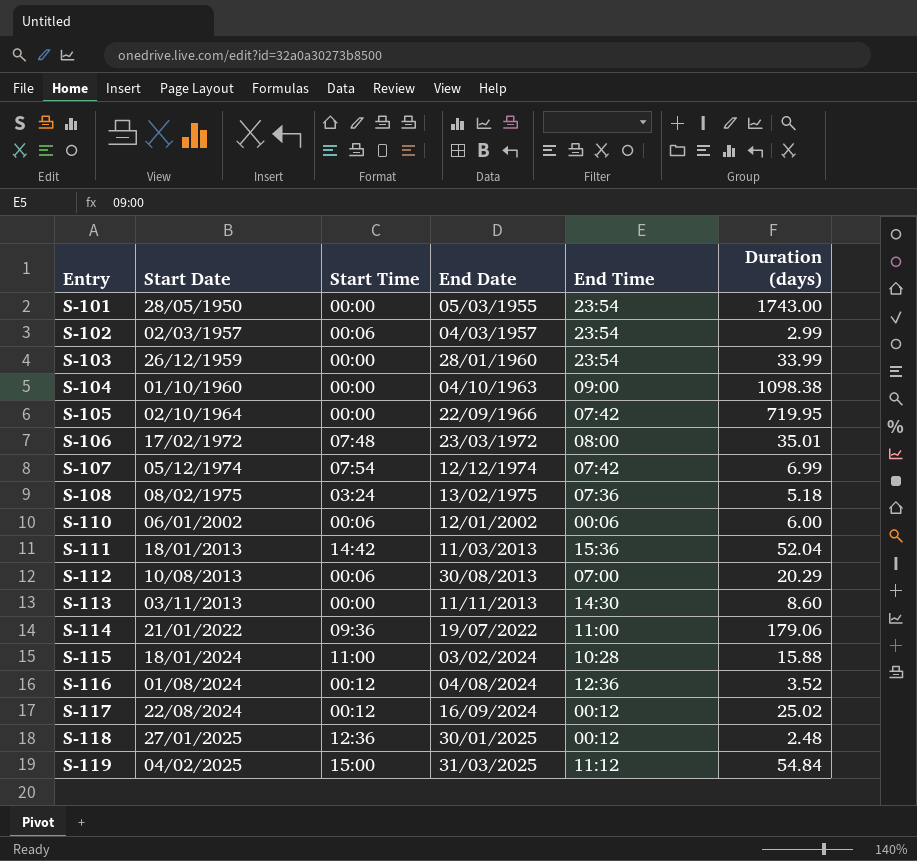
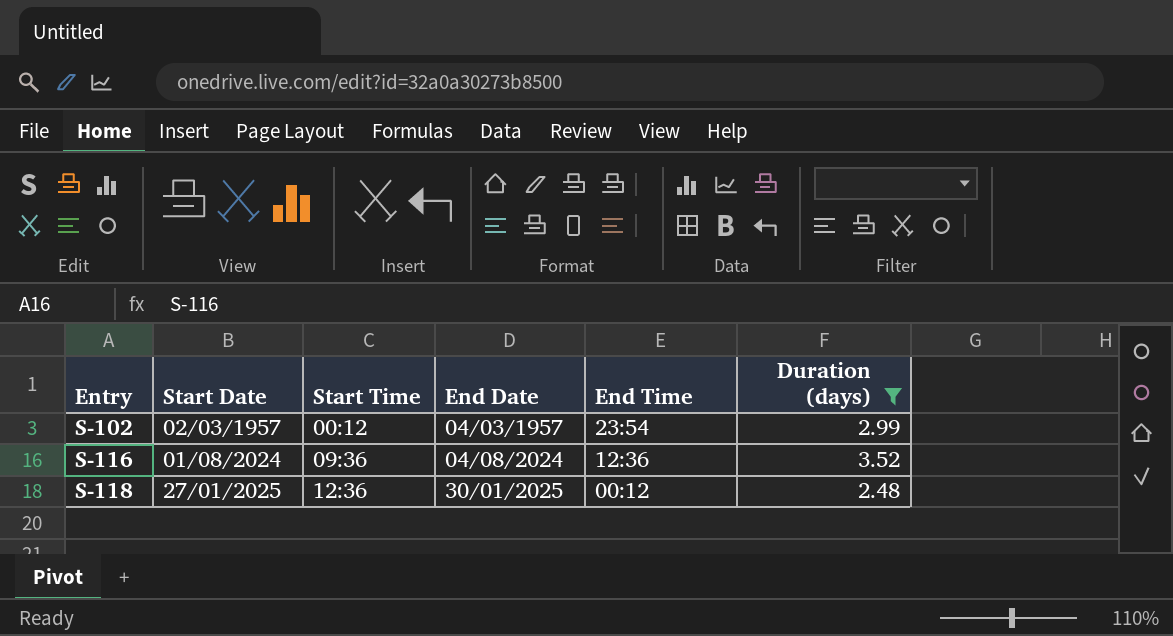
filter: none -> Duration (days) <= 3.52
S-102 | Start Time: 00:06 -> 00:12
S-116 | Start Time: 00:12 -> 09:36

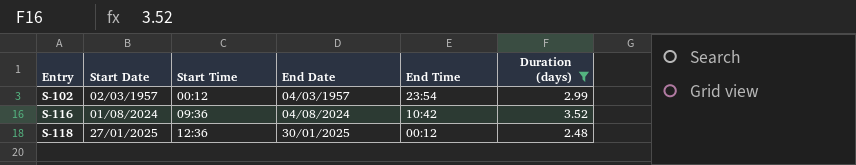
S-116 | End Time: 12:36 -> 10:42

